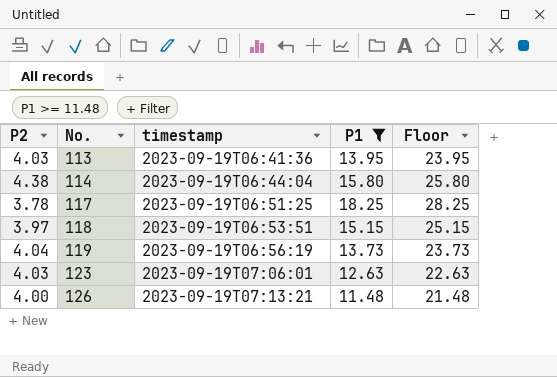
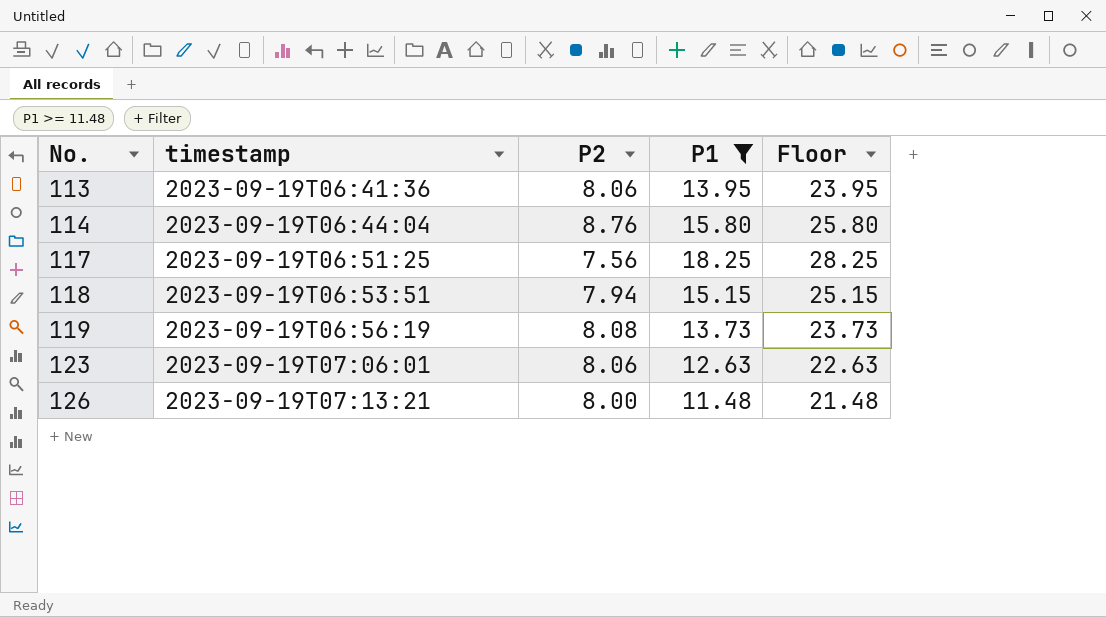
column P2 | position: 1 -> 3
113 | P2: 4.03 -> 8.06
114 | P2: 4.38 -> 8.76
117 | P2: 3.78 -> 7.56
118 | P2: 3.97 -> 7.94
119 | P2: 4.04 -> 8.08
123 | P2: 4.03 -> 8.06
126 | P2: 4.00 -> 8.00

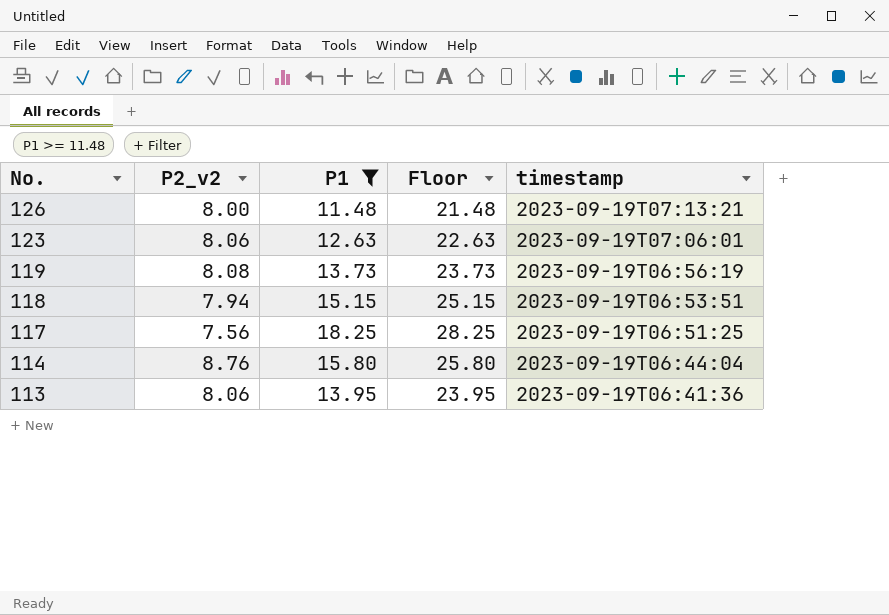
row order: No. ascending -> No. descending
column name: P2 -> P2_v2
column timestamp | position: 2 -> 5

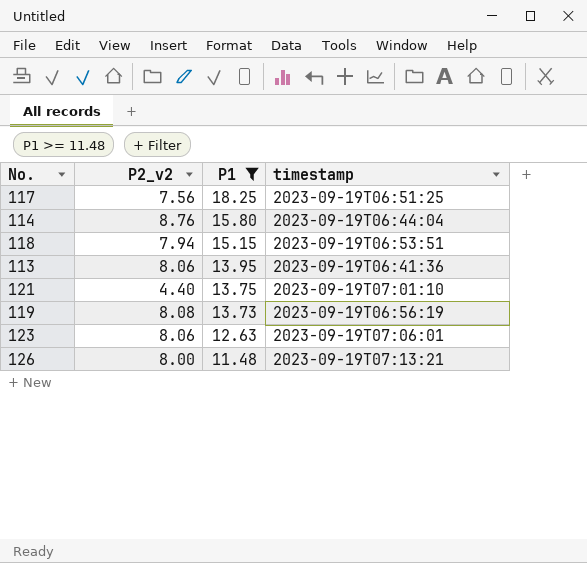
row order: No. descending -> P1 descending
column Floor | formula: [P1] + 10 -> none
row 121: none -> 4.40 | 13.75 | 2023-09-19T07:01:10

